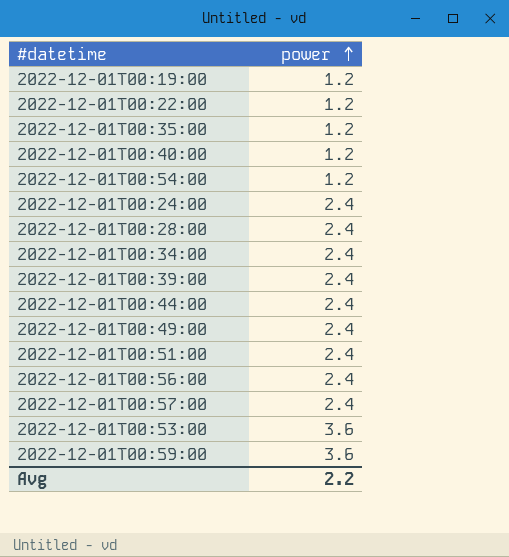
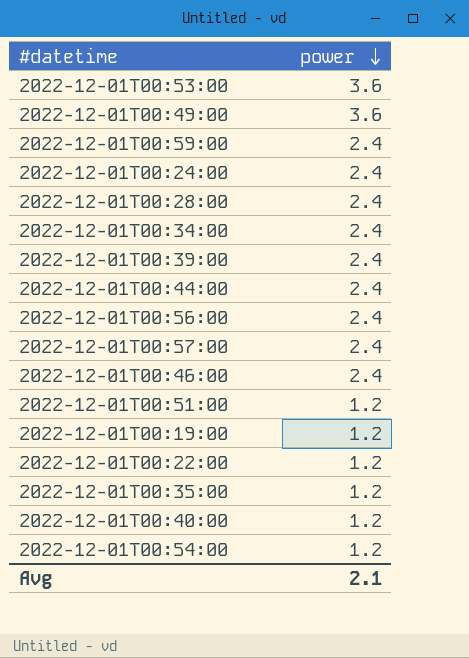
row order: power ascending -> power descending
2022-12-01T00:49:00 | power: 2.4 -> 3.6
2022-12-01T00:59:00 | power: 3.6 -> 2.4
row 2022-12-01T00:46:00: none -> 2.4
2022-12-01T00:51:00 | power: 2.4 -> 1.2
Avg | power: 2.2 -> 2.1

